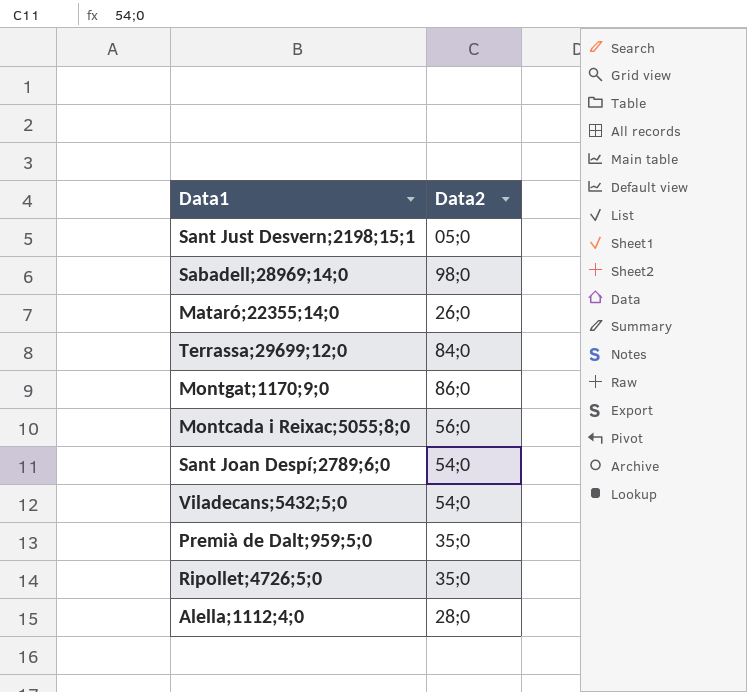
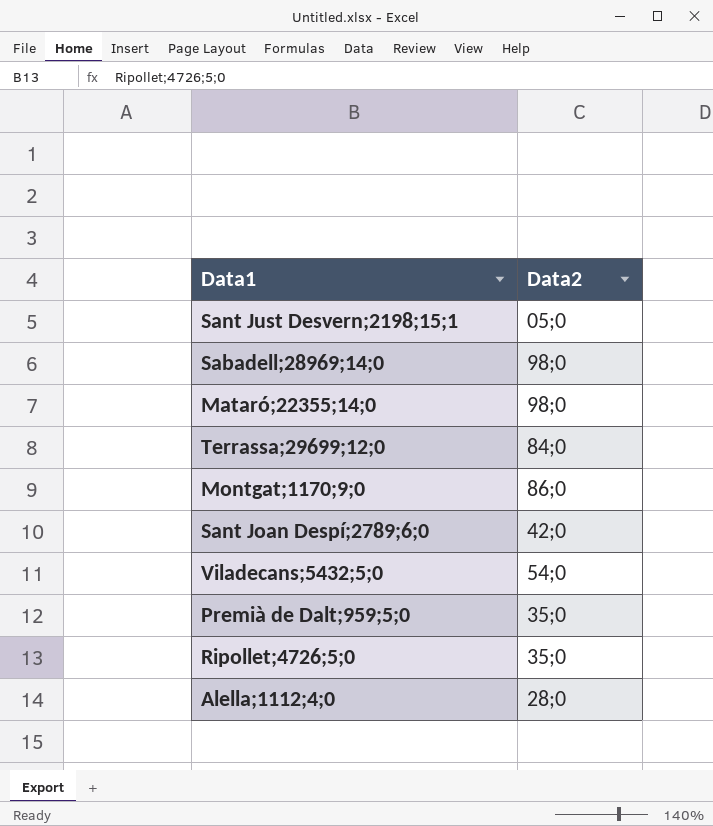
row Montcada i Reixac;5055;8;0: 56;0 -> none
Mataró;22355;14;0 | Data2: 26;0 -> 98;0
Sant Joan Despí;2789;6;0 | Data2: 54;0 -> 42;0

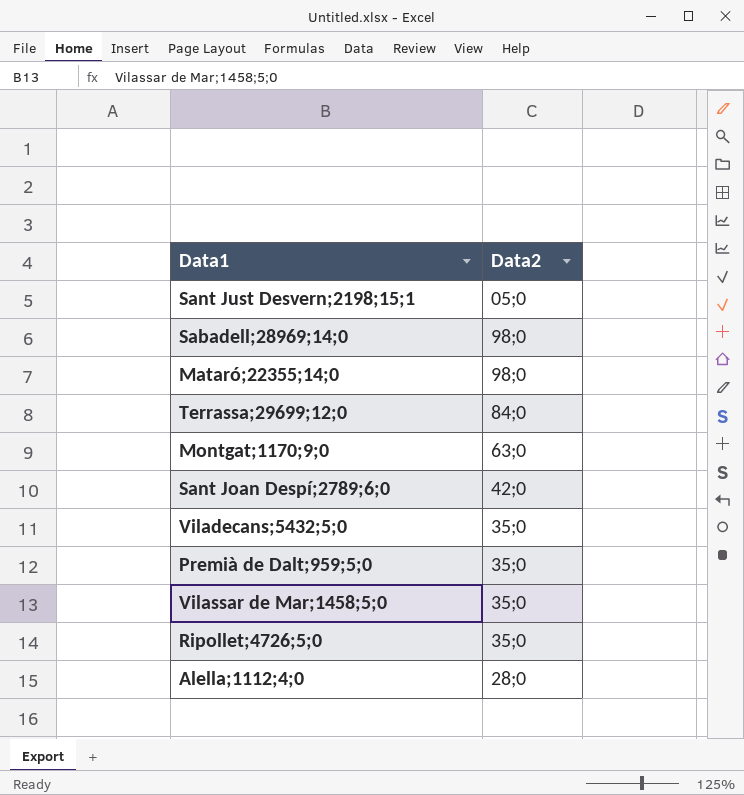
Montgat;1170;9;0 | Data2: 86;0 -> 63;0
Viladecans;5432;5;0 | Data2: 54;0 -> 35;0
row Vilassar de Mar;1458;5;0: none -> 35;0

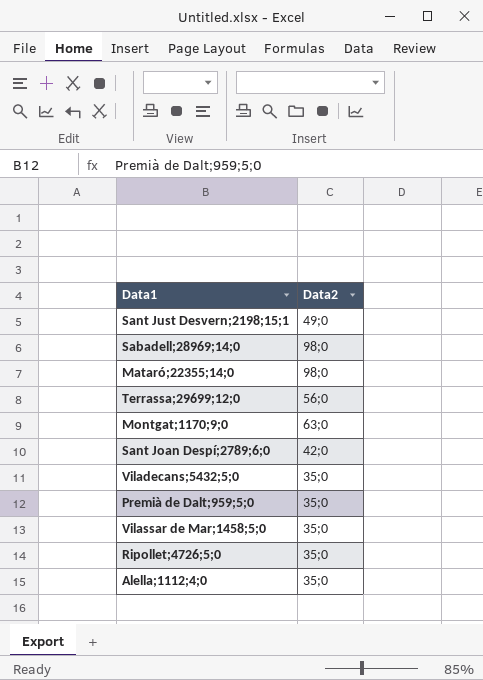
Sant Just Desvern;2198;15;1 | Data2: 05;0 -> 49;0
Terrassa;29699;12;0 | Data2: 84;0 -> 56;0
Alella;1112;4;0 | Data2: 28;0 -> 35;0

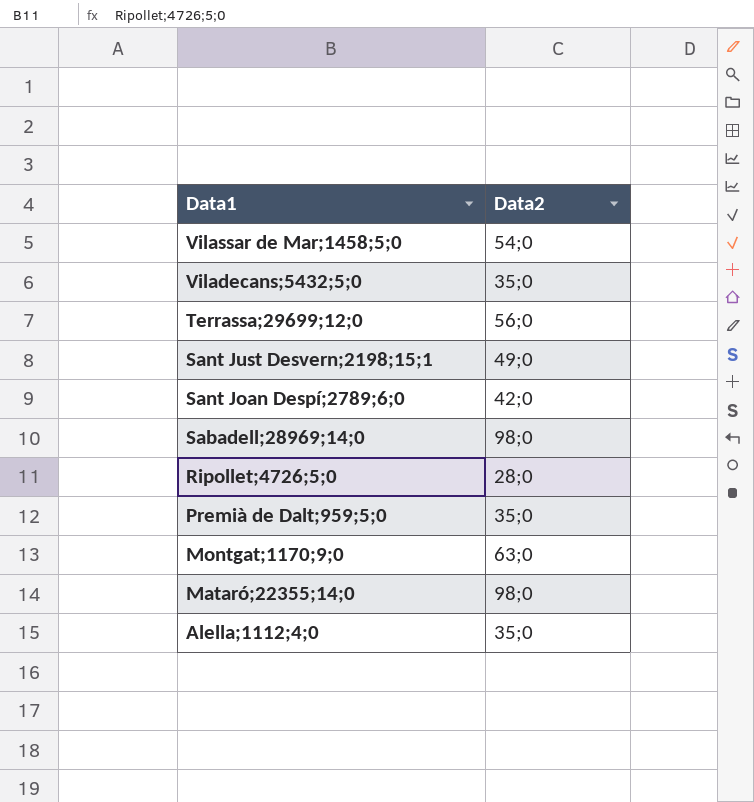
row order: none -> Data1 descending
Vilassar de Mar;1458;5;0 | Data2: 35;0 -> 54;0
Ripollet;4726;5;0 | Data2: 35;0 -> 28;0

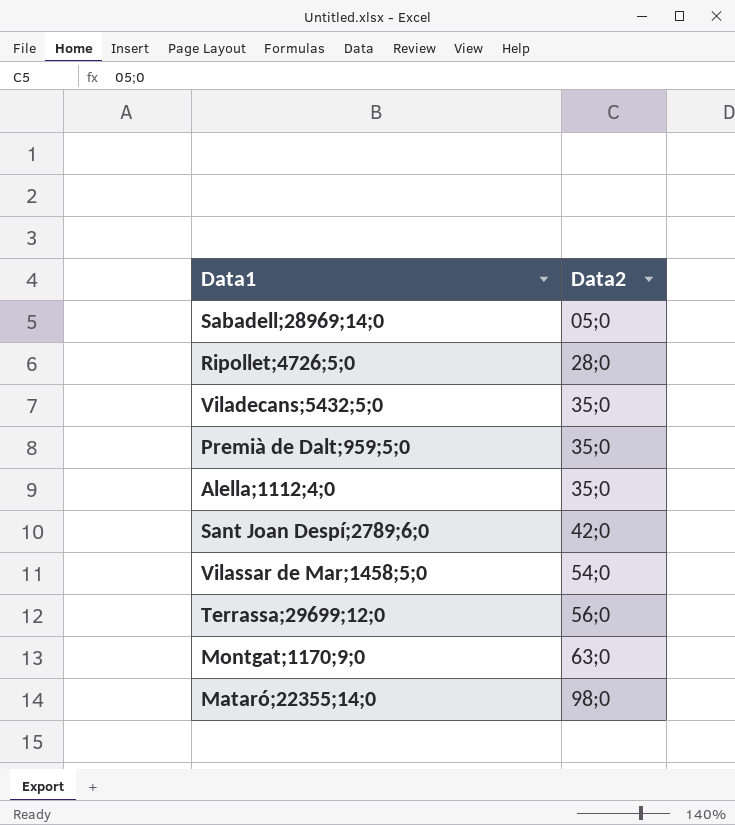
row order: Data1 descending -> Data2 ascending
row Sant Just Desvern;2198;15;1: 49;0 -> none
Sabadell;28969;14;0 | Data2: 98;0 -> 05;0

